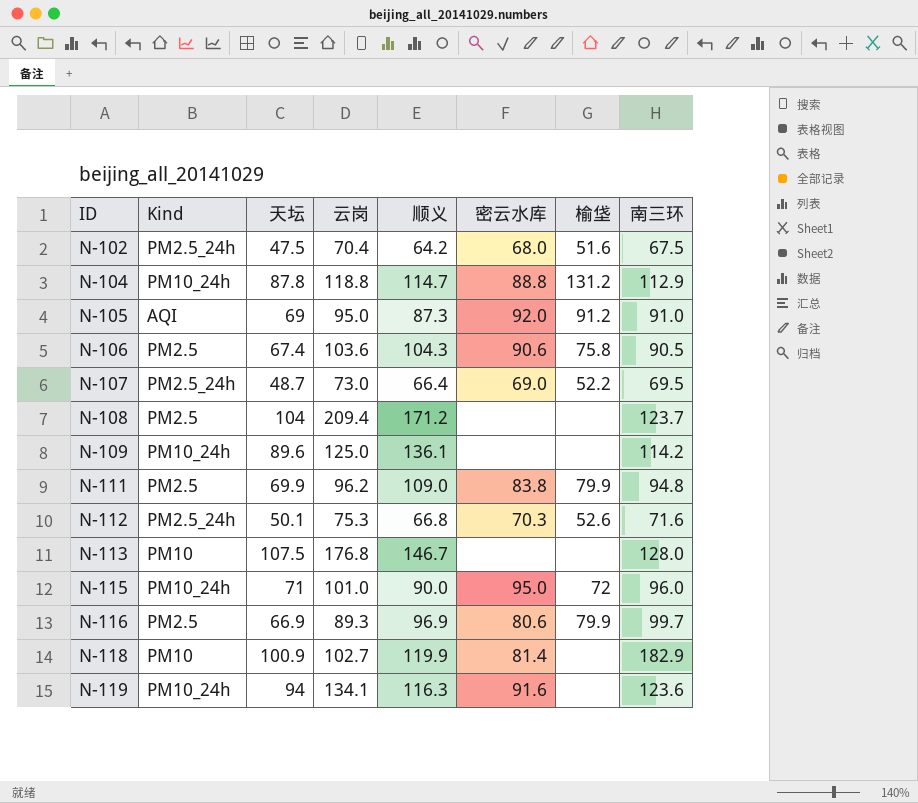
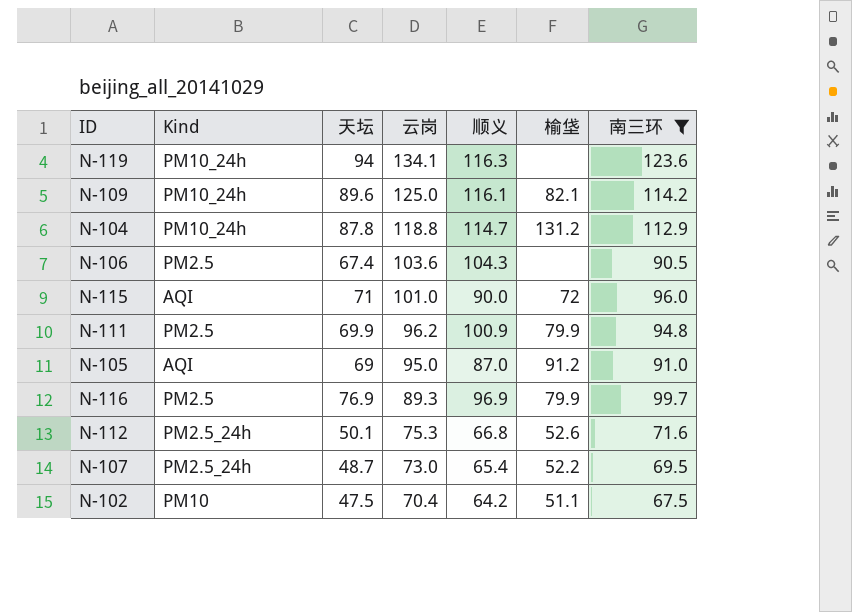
filter: none -> 南三环 <= 123.6
row order: ID ascending -> 云岗 descending
column 密云水库 | position: 6 -> none
N-109 | 顺义: 136.1 -> 116.1
N-109 | 榆垡: none -> 82.1
N-106 | 榆垡: 75.8 -> none
N-115 | Kind: PM10_24h -> AQI
N-111 | 顺义: 109.0 -> 100.9
N-105 | 顺义: 87.3 -> 87.0
N-116 | 天坛: 66.9 -> 76.9
N-107 | 顺义: 66.4 -> 65.4
N-102 | Kind: PM2.5_24h -> PM10
N-102 | 榆垡: 51.6 -> 51.1

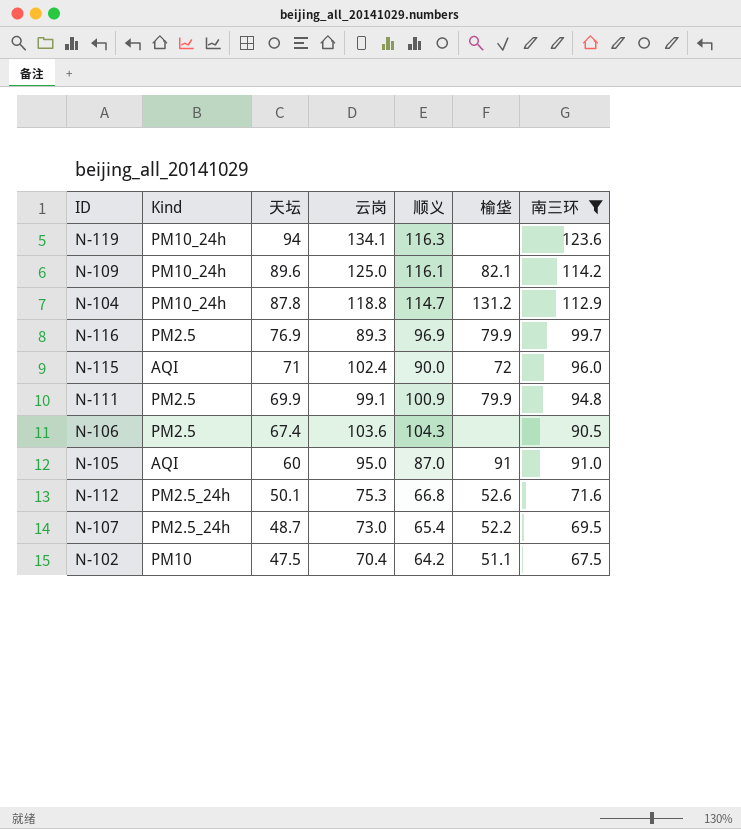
row order: 云岗 descending -> 天坛 descending
N-115 | 云岗: 101.0 -> 102.4
N-111 | 云岗: 96.2 -> 99.1
N-105 | 天坛: 69 -> 60
N-105 | 榆垡: 91.2 -> 91

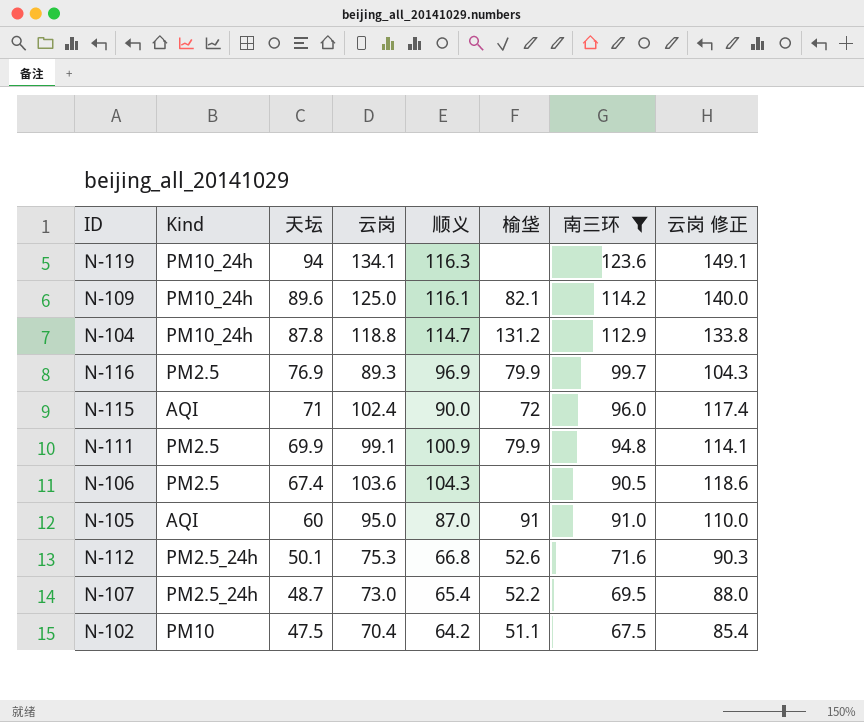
column 云岗 修正 | formula: none -> [云岗] + 15

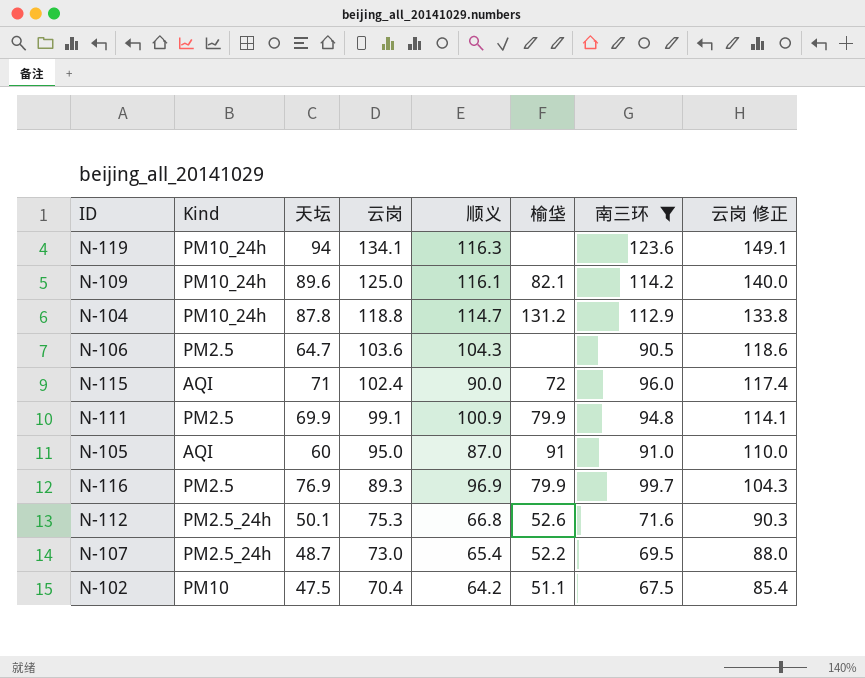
row order: 天坛 descending -> 云岗 descending
N-106 | 天坛: 67.4 -> 64.7

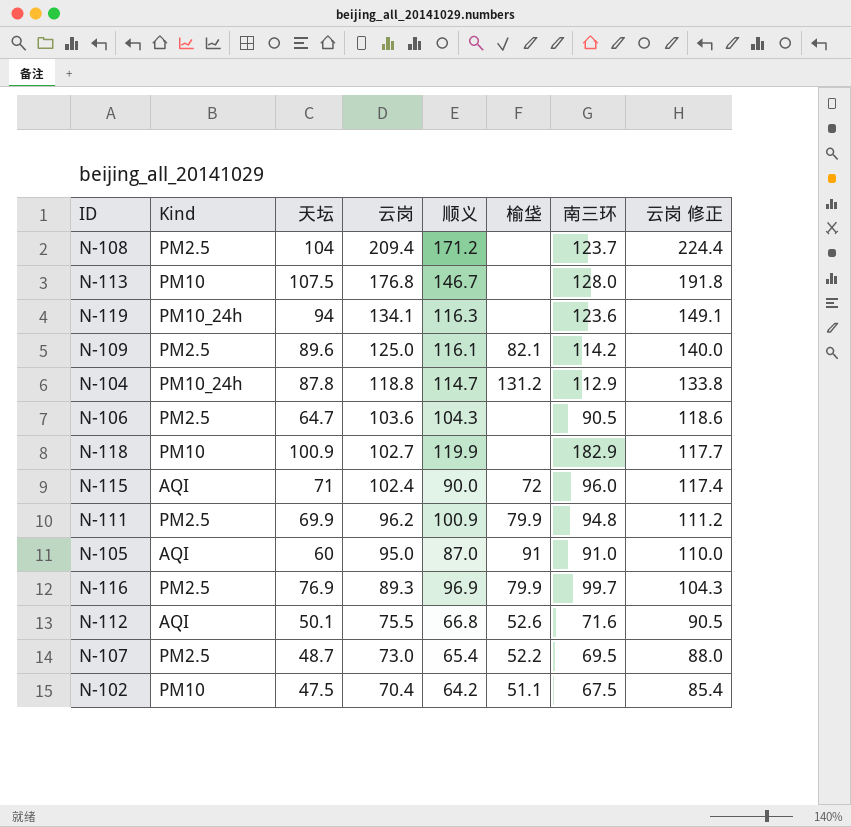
filter: 南三环 <= 123.6 -> none
N-109 | Kind: PM10_24h -> PM2.5
N-111 | 云岗: 99.1 -> 96.2
N-111 | 云岗 修正: 114.1 -> 111.2
N-112 | Kind: PM2.5_24h -> AQI
N-112 | 云岗: 75.3 -> 75.5
N-112 | 云岗 修正: 90.3 -> 90.5
N-107 | Kind: PM2.5_24h -> PM2.5

